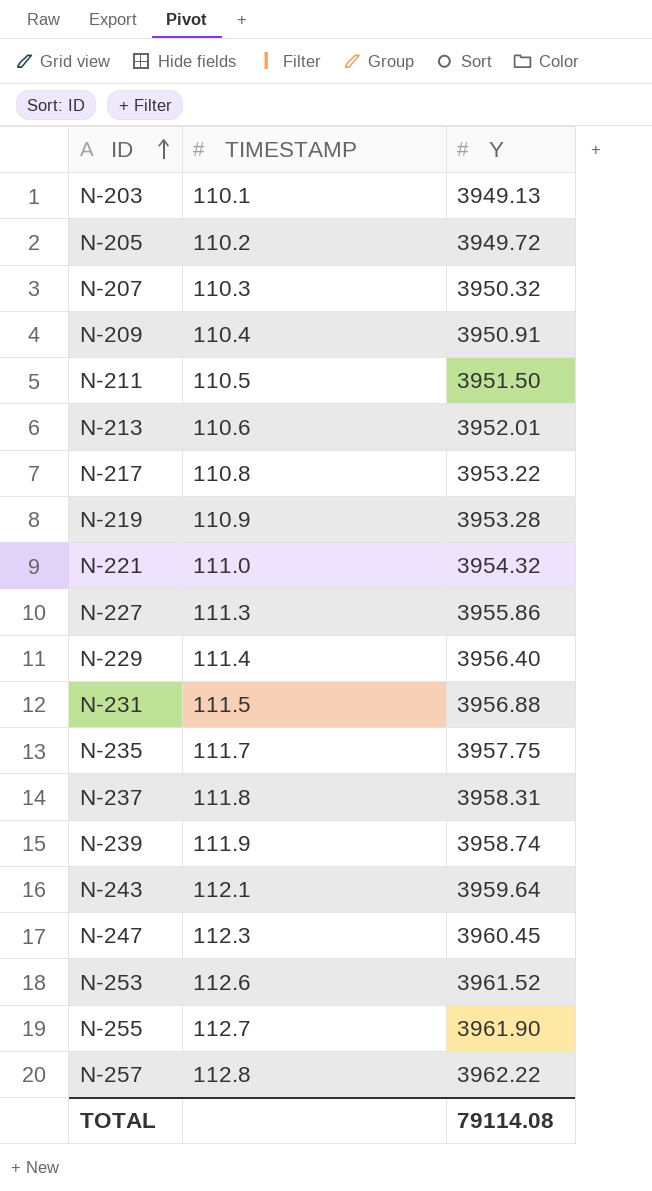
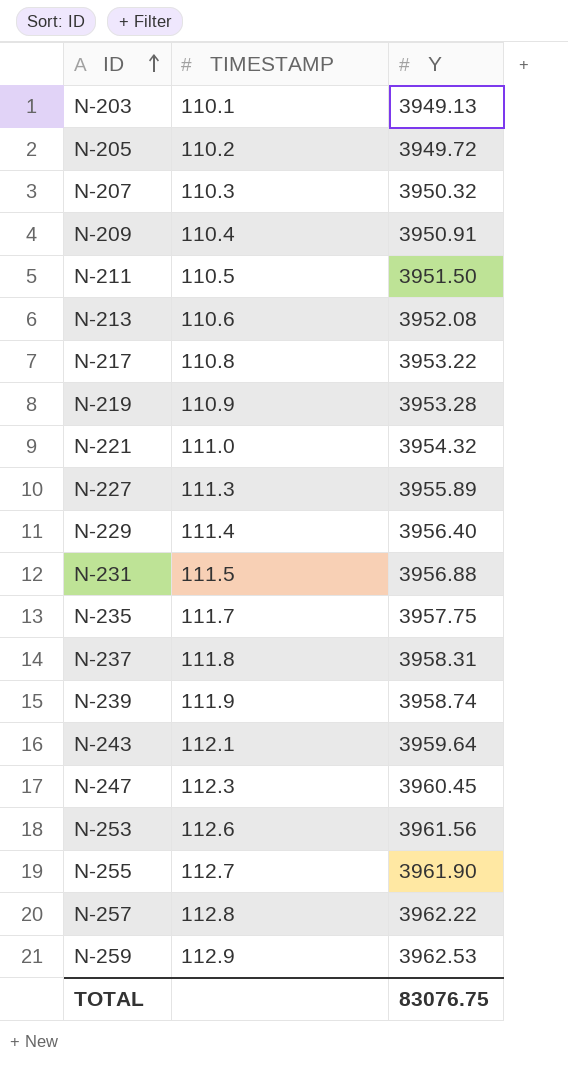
N-213 | Y: 3952.01 -> 3952.08
N-227 | Y: 3955.86 -> 3955.89
N-253 | Y: 3961.52 -> 3961.56
row N-259: none -> 112.9 | 3962.53
TOTAL | Y: 79114.08 -> 83076.75

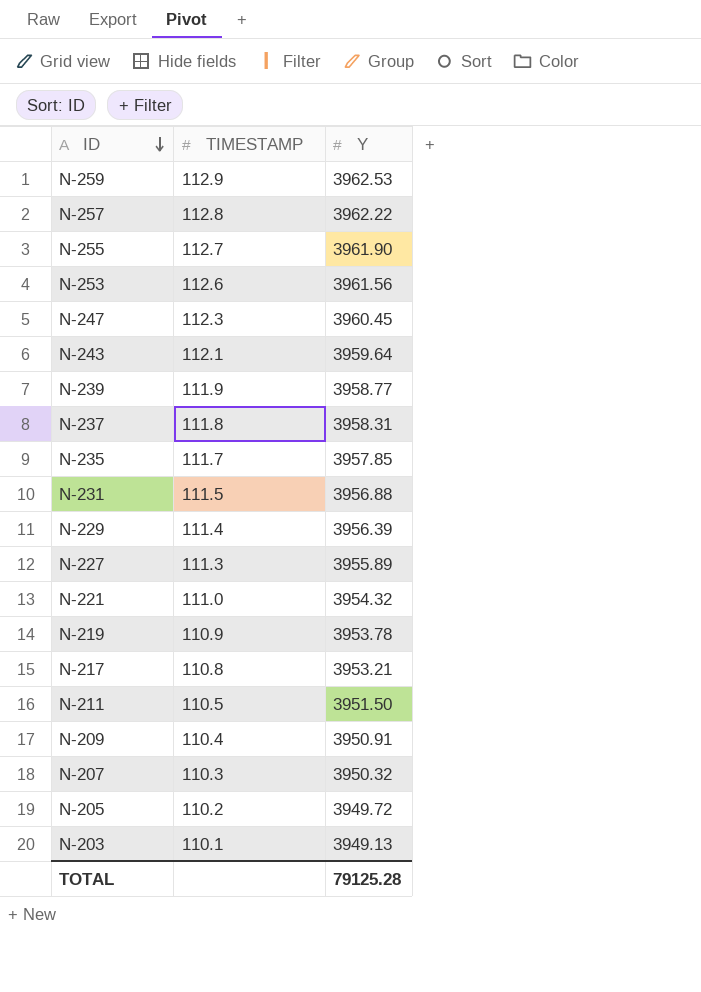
row order: ID ascending -> ID descending
row N-213: 110.6 | 3952.08 -> none
N-239 | Y: 3958.74 -> 3958.77
N-235 | Y: 3957.75 -> 3957.85
N-229 | Y: 3956.40 -> 3956.39
N-219 | Y: 3953.28 -> 3953.78
N-217 | Y: 3953.22 -> 3953.21
TOTAL | Y: 83076.75 -> 79125.28

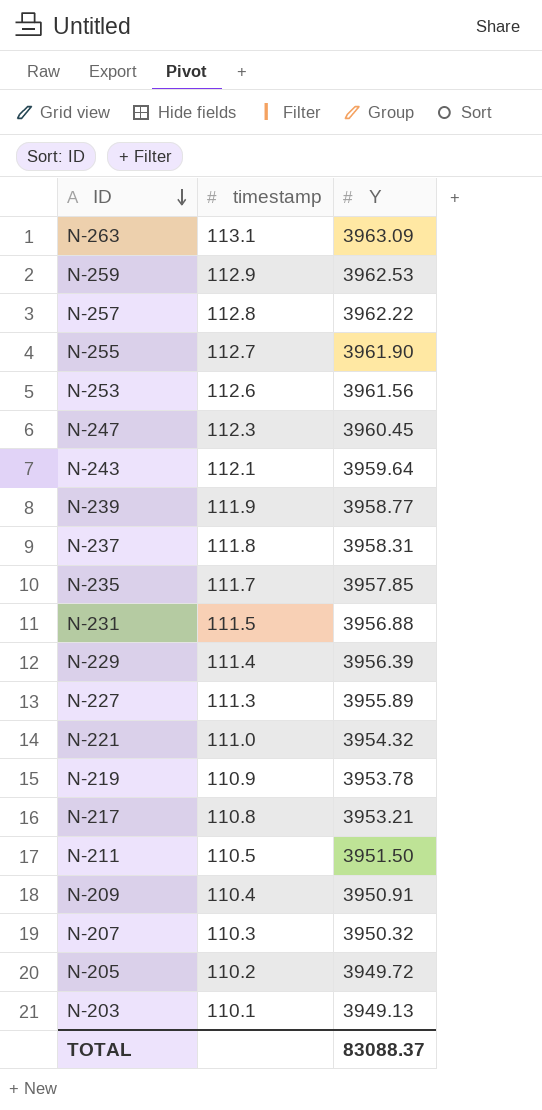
column name: TIMESTAMP -> timestamp
row N-263: none -> 113.1 | 3963.09
TOTAL | Y: 79125.28 -> 83088.37

